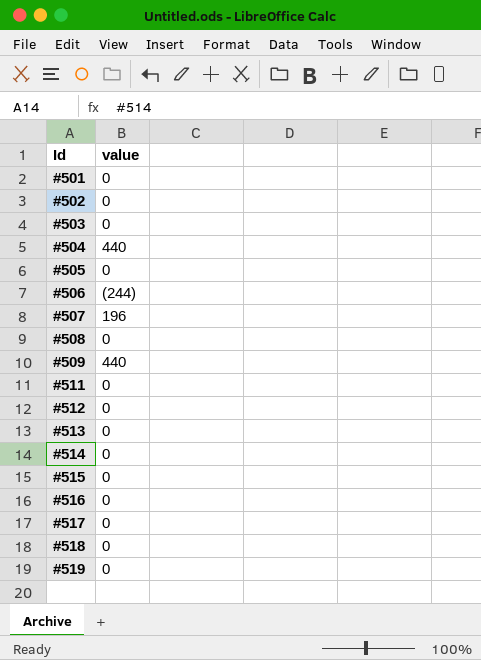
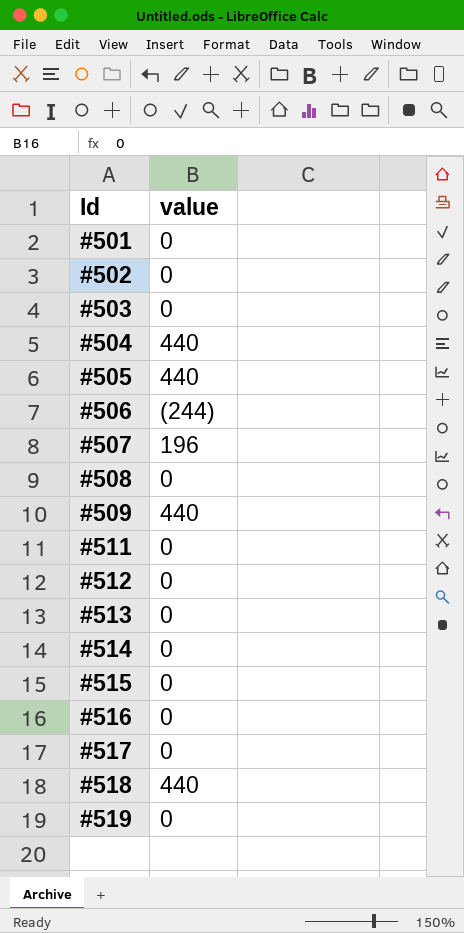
#505 | value: 0 -> 440
#518 | value: 0 -> 440

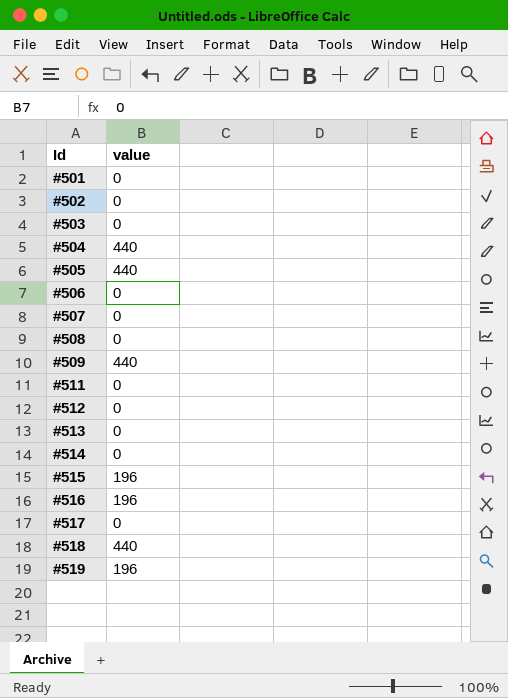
#506 | value: (244) -> 0
#507 | value: 196 -> 0
#515 | value: 0 -> 196
#516 | value: 0 -> 196
#519 | value: 0 -> 196

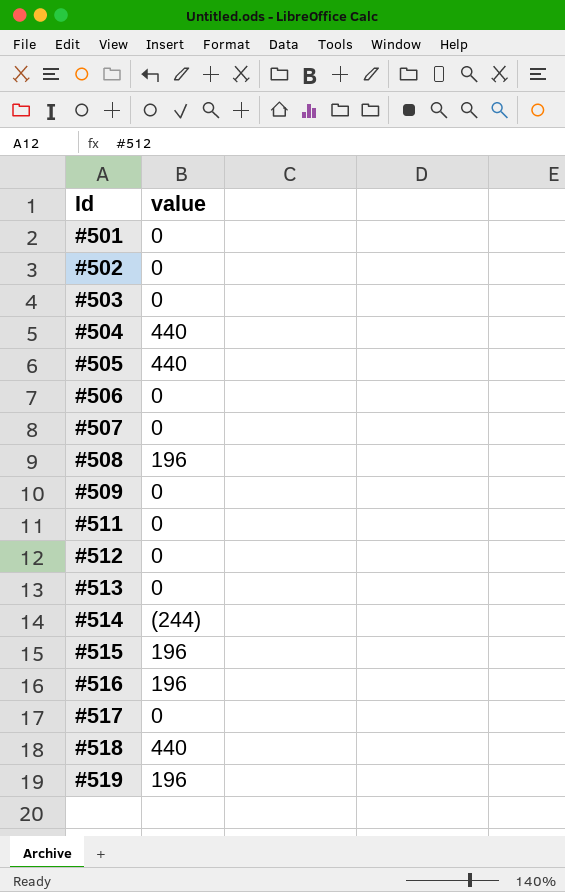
#508 | value: 0 -> 196
#509 | value: 440 -> 0
#514 | value: 0 -> (244)

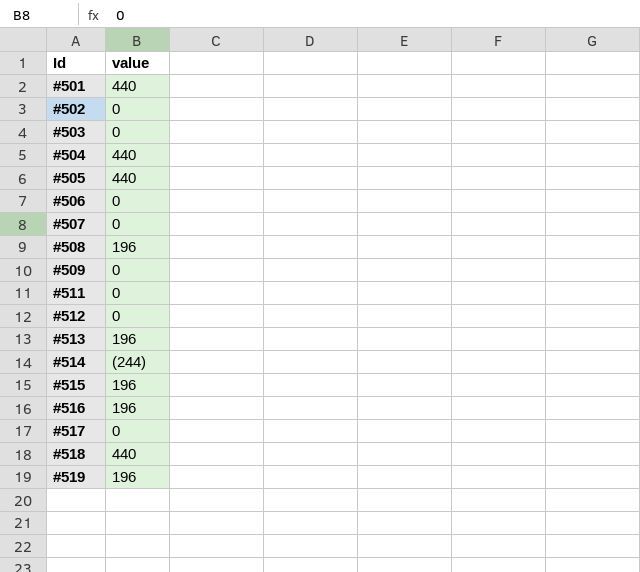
#501 | value: 0 -> 440
#513 | value: 0 -> 196

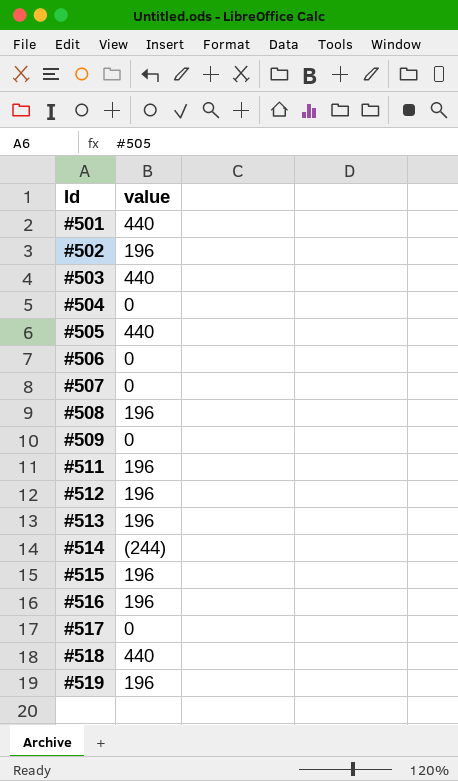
#502 | value: 0 -> 196
#503 | value: 0 -> 440
#504 | value: 440 -> 0
#511 | value: 0 -> 196
#512 | value: 0 -> 196

